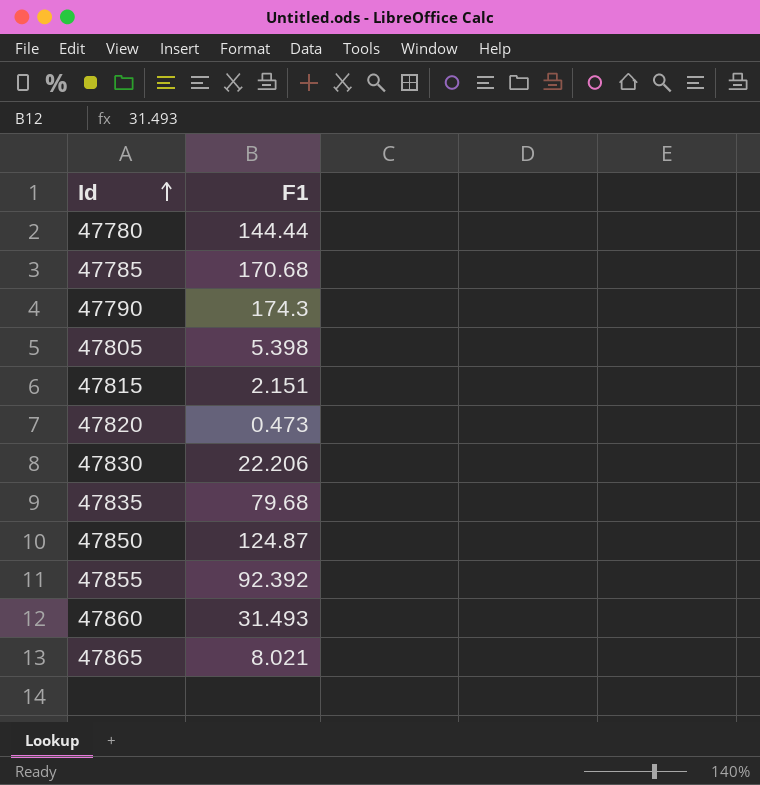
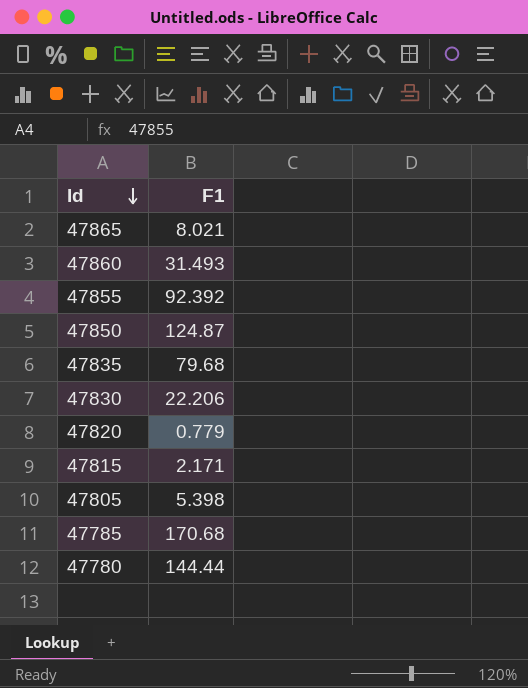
row order: Id ascending -> Id descending
row 47790: 174.3 -> none
47820 | F1: 0.473 -> 0.779
47815 | F1: 2.151 -> 2.171

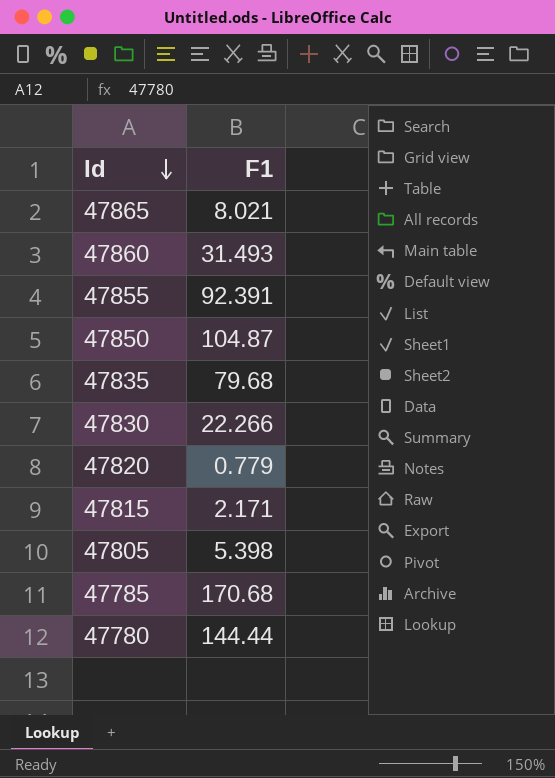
47855 | F1: 92.392 -> 92.391
47850 | F1: 124.87 -> 104.87
47830 | F1: 22.206 -> 22.266

